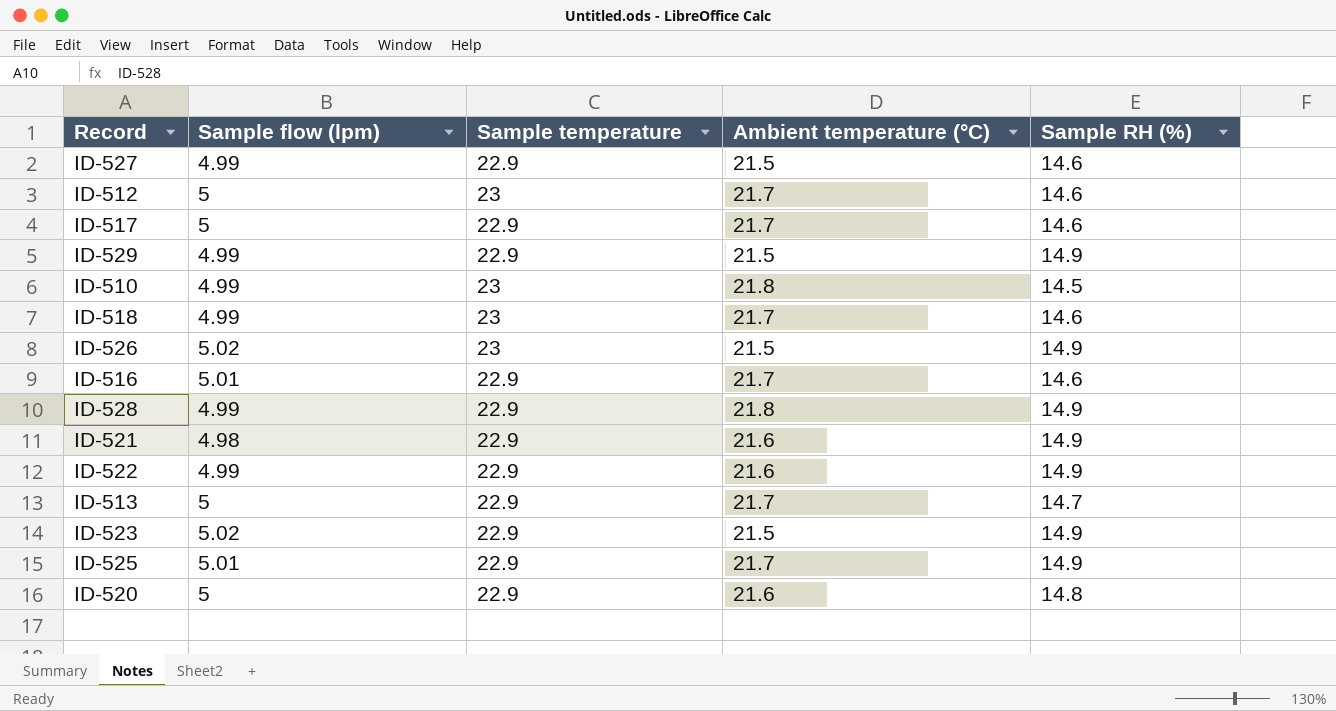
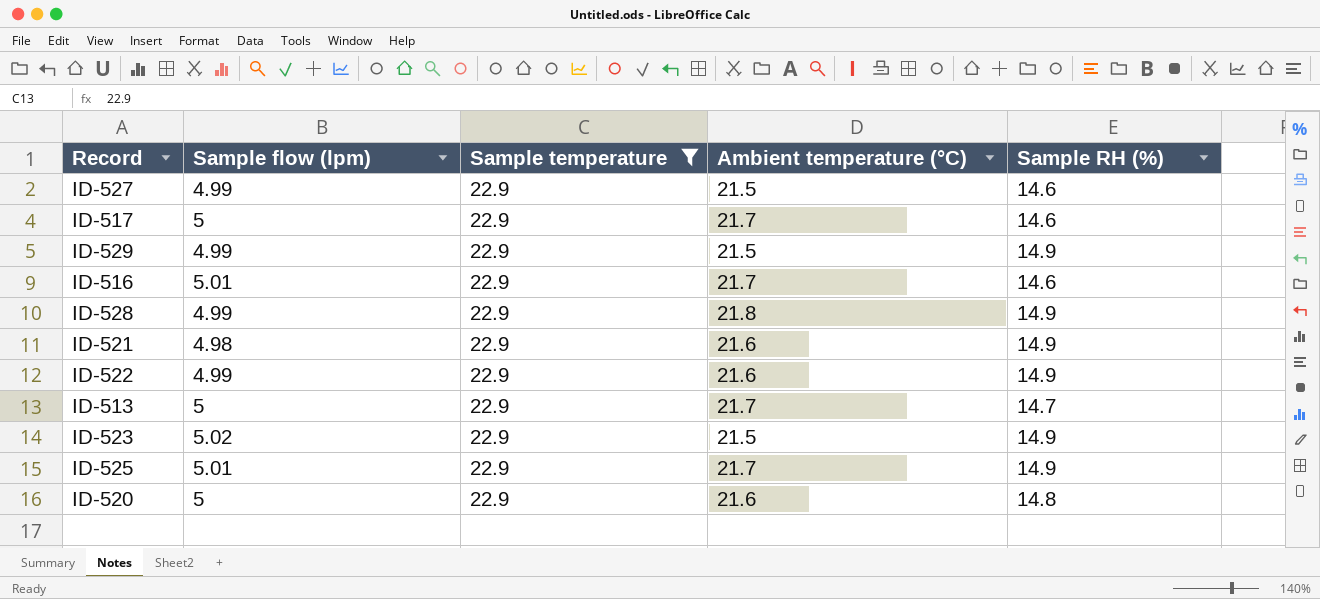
filter: none -> Sample temperature = 22.9

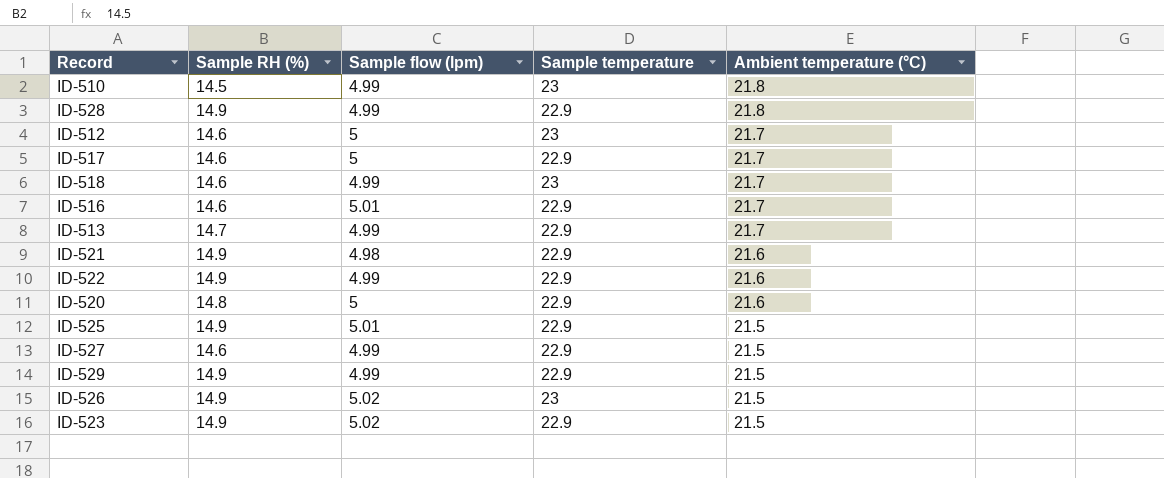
filter: Sample temperature = 22.9 -> none
row order: none -> Ambient temperature (°C) descending
column Sample RH (%) | position: 5 -> 2
ID-513 | Sample flow (lpm): 5 -> 4.99
ID-525 | Ambient temperature (°C): 21.7 -> 21.5

